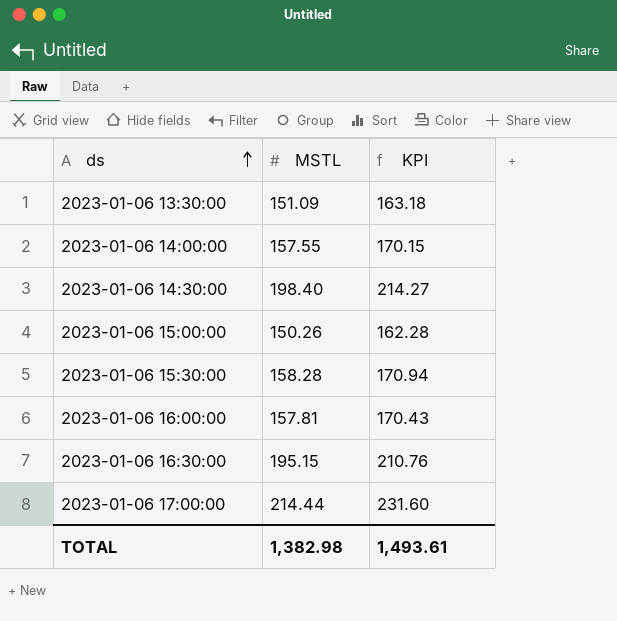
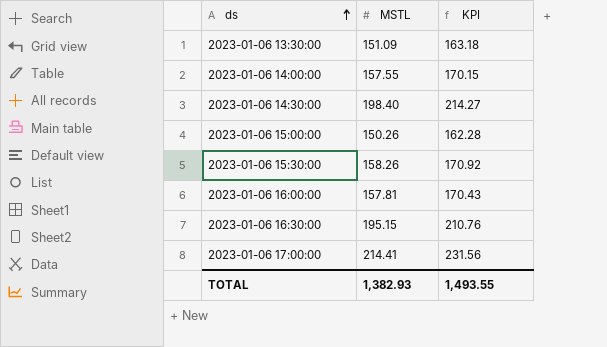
2023-01-06 15:30:00 | MSTL: 158.28 -> 158.26
2023-01-06 15:30:00 | KPI: 170.94 -> 170.92
2023-01-06 17:00:00 | MSTL: 214.44 -> 214.41
2023-01-06 17:00:00 | KPI: 231.60 -> 231.56
TOTAL | MSTL: 1,382.98 -> 1,382.93
TOTAL | KPI: 1,493.61 -> 1,493.55

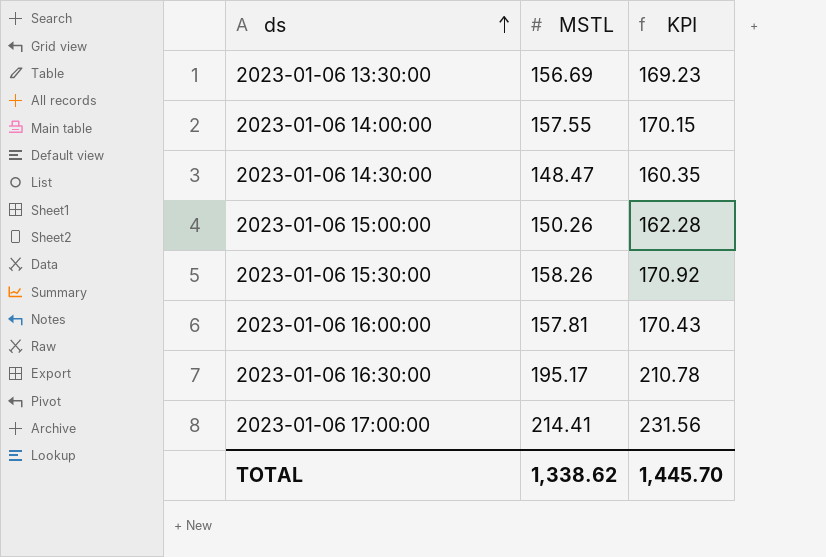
2023-01-06 13:30:00 | MSTL: 151.09 -> 156.69
2023-01-06 13:30:00 | KPI: 163.18 -> 169.23
2023-01-06 14:30:00 | MSTL: 198.40 -> 148.47
2023-01-06 14:30:00 | KPI: 214.27 -> 160.35
2023-01-06 16:30:00 | MSTL: 195.15 -> 195.17
2023-01-06 16:30:00 | KPI: 210.76 -> 210.78
TOTAL | MSTL: 1,382.93 -> 1,338.62
TOTAL | KPI: 1,493.55 -> 1,445.70

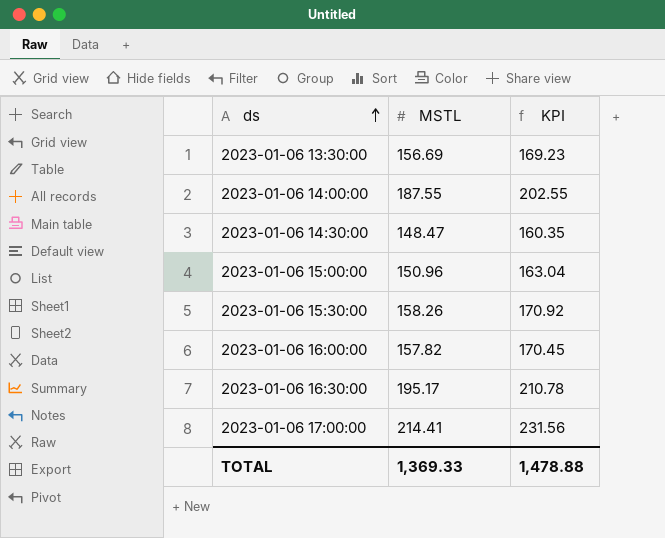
2023-01-06 14:00:00 | MSTL: 157.55 -> 187.55
2023-01-06 14:00:00 | KPI: 170.15 -> 202.55
2023-01-06 15:00:00 | MSTL: 150.26 -> 150.96
2023-01-06 15:00:00 | KPI: 162.28 -> 163.04
2023-01-06 16:00:00 | MSTL: 157.81 -> 157.82
2023-01-06 16:00:00 | KPI: 170.43 -> 170.45
TOTAL | MSTL: 1,338.62 -> 1,369.33
TOTAL | KPI: 1,445.70 -> 1,478.88

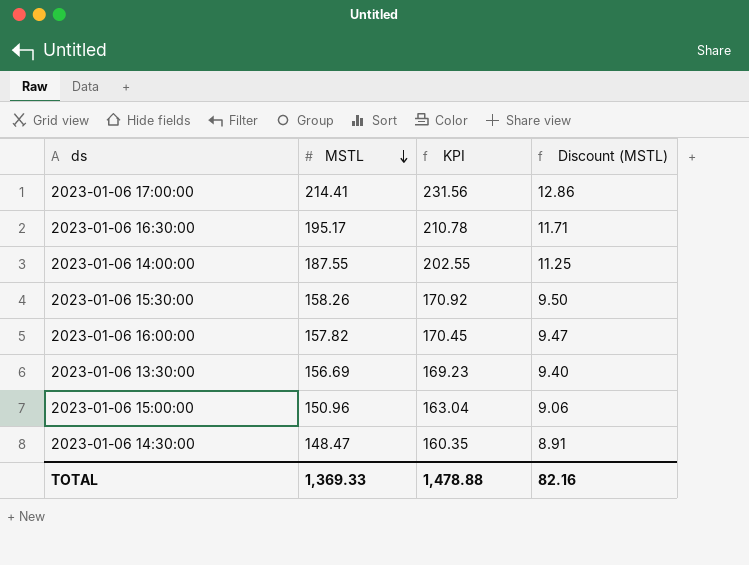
row order: ds ascending -> MSTL descending
column Discount (MSTL) | formula: none -> [MSTL] * 0.06

